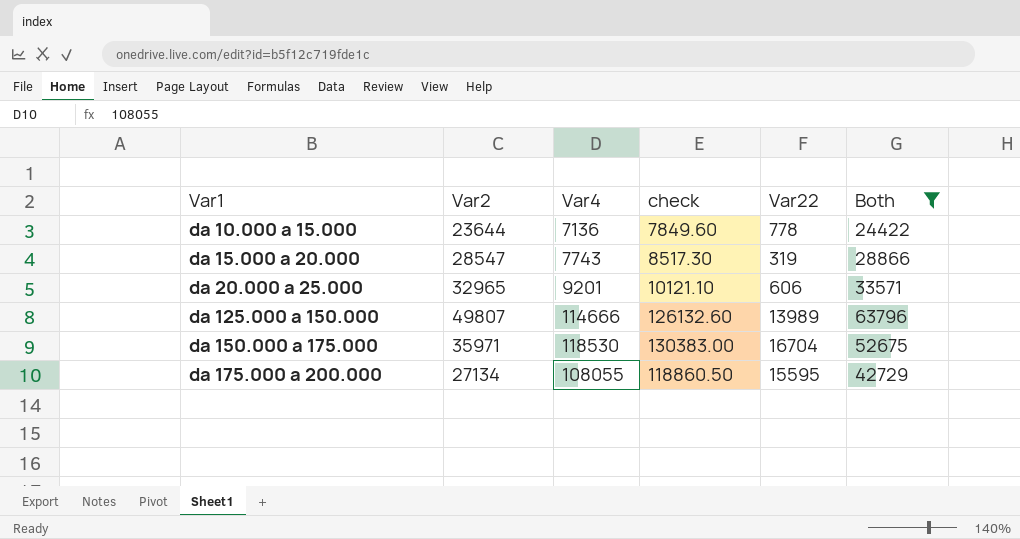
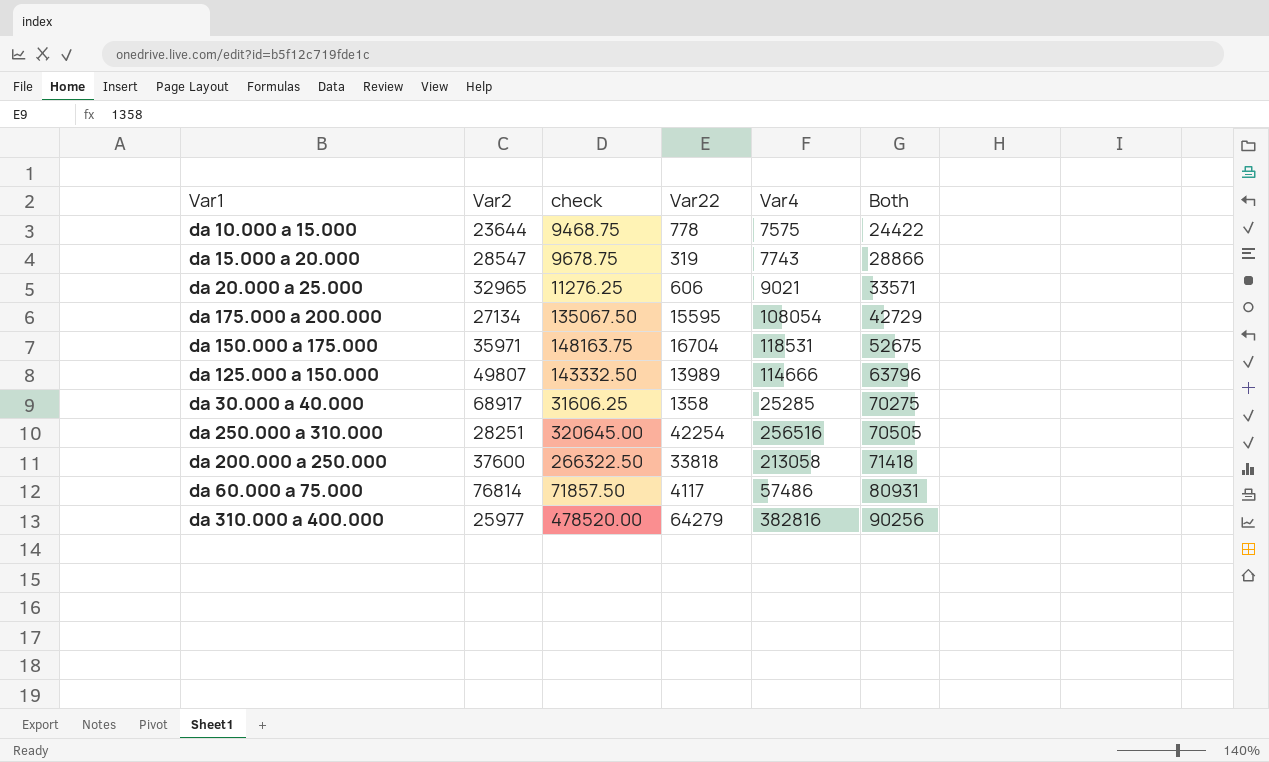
filter: Both <= 63796 -> none
row order: Var1 ascending -> Both ascending
column check | formula: [Var4] * 1.1 -> [Var4] * 1.25
column Var4 | position: 3 -> 5
da 10.000 a 15.000 | Var4: 7136 -> 7575
da 20.000 a 25.000 | Var4: 9201 -> 9021
da 175.000 a 200.000 | Var4: 108055 -> 108054
da 150.000 a 175.000 | Var4: 118530 -> 118531

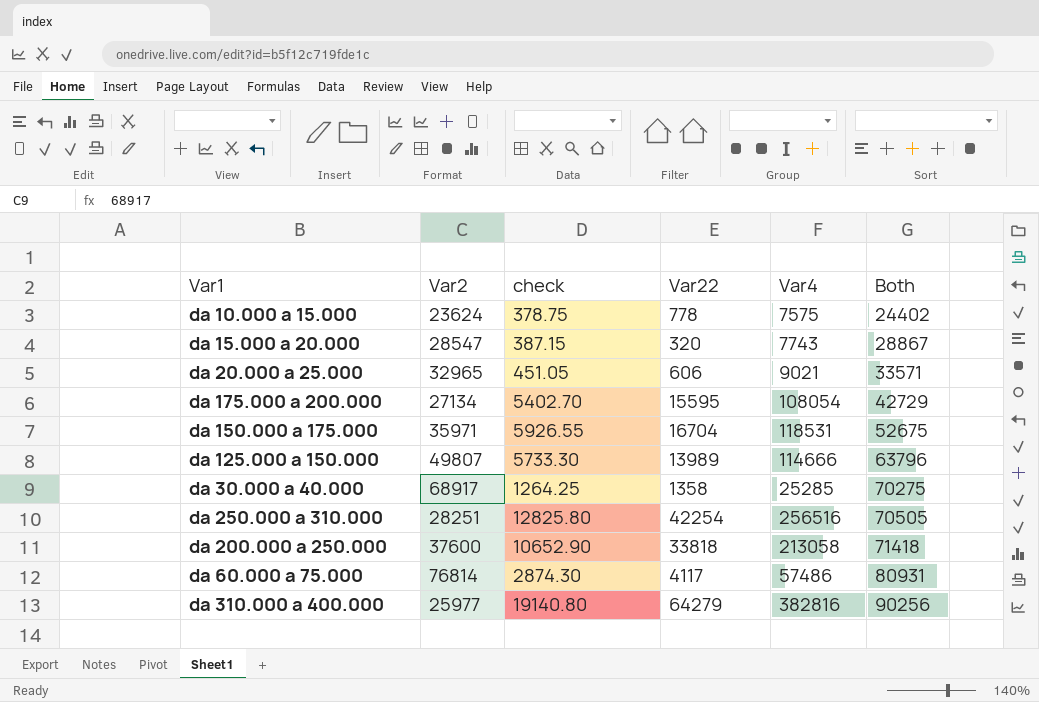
column check | formula: [Var4] * 1.25 -> [Var4] * 0.05
da 10.000 a 15.000 | Var2: 23644 -> 23624
da 10.000 a 15.000 | Both: 24422 -> 24402
da 15.000 a 20.000 | Var22: 319 -> 320
da 15.000 a 20.000 | Both: 28866 -> 28867

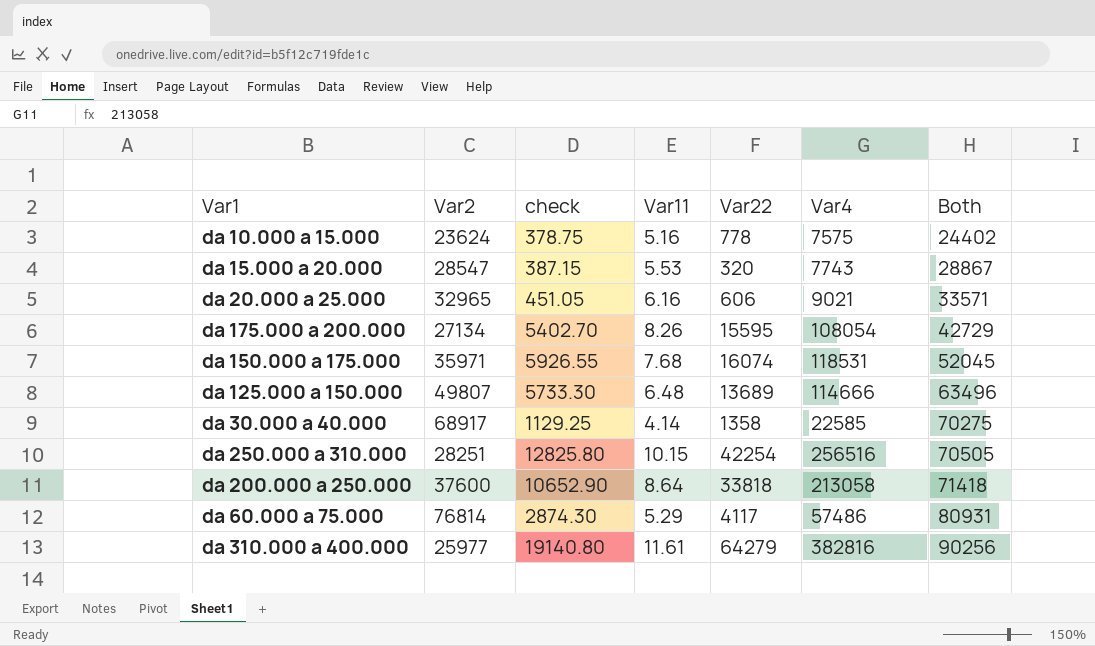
column Var11 | position: none -> 4
da 150.000 a 175.000 | Var22: 16704 -> 16074
da 150.000 a 175.000 | Both: 52675 -> 52045
da 125.000 a 150.000 | Var22: 13989 -> 13689
da 125.000 a 150.000 | Both: 63796 -> 63496
da 30.000 a 40.000 | check: 1264.25 -> 1129.25
da 30.000 a 40.000 | Var4: 25285 -> 22585

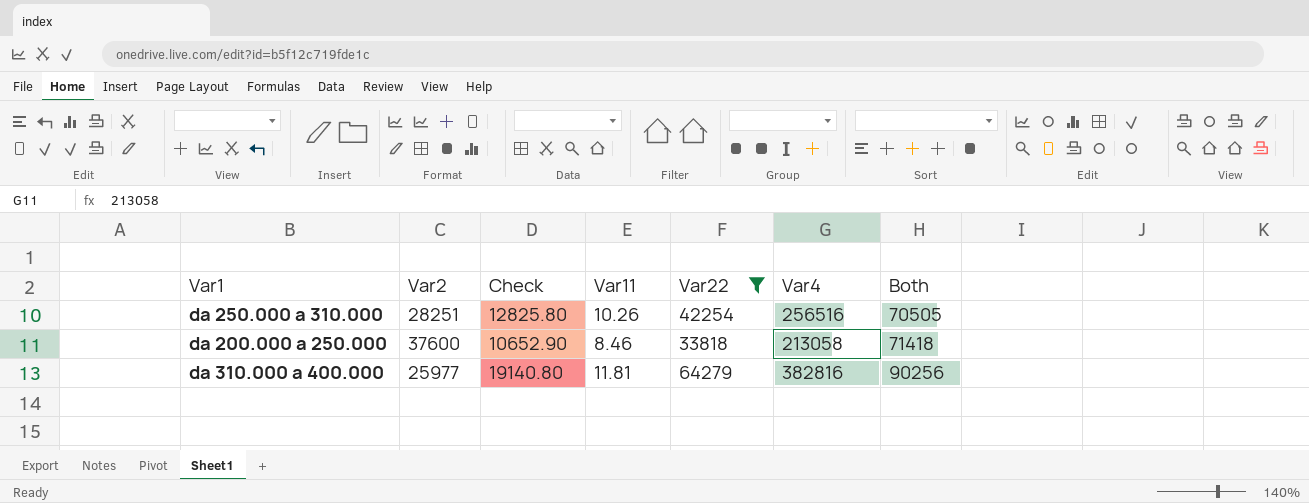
filter: none -> Var22 >= 33818
column name: check -> Check
da 250.000 a 310.000 | Var11: 10.15 -> 10.26
da 200.000 a 250.000 | Var11: 8.64 -> 8.46
da 310.000 a 400.000 | Var11: 11.61 -> 11.81

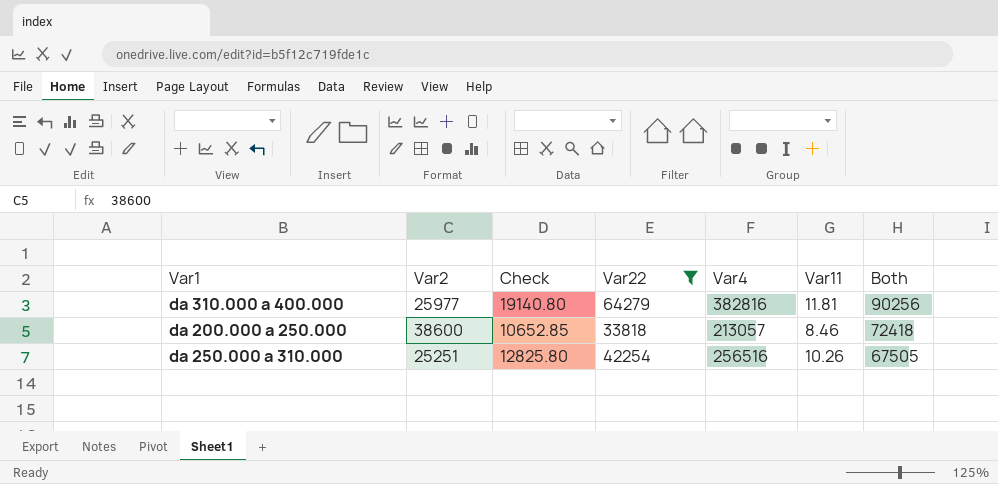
row order: Both ascending -> Both descending
column Var11 | position: 4 -> 6
da 200.000 a 250.000 | Var2: 37600 -> 38600
da 200.000 a 250.000 | Check: 10652.90 -> 10652.85
da 200.000 a 250.000 | Var4: 213058 -> 213057
da 200.000 a 250.000 | Both: 71418 -> 72418
da 250.000 a 310.000 | Var2: 28251 -> 25251
da 250.000 a 310.000 | Both: 70505 -> 67505

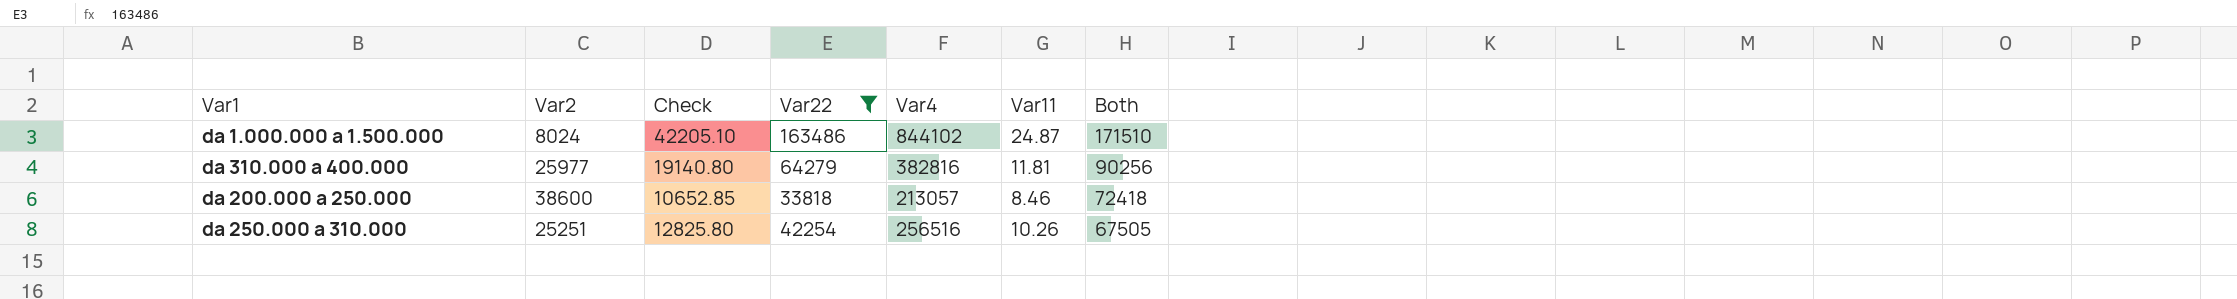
row da 1.000.000 a 1.500.000: none -> 8024 | 42205.10 | 163486 | 844102 | 24.87 | 171510

